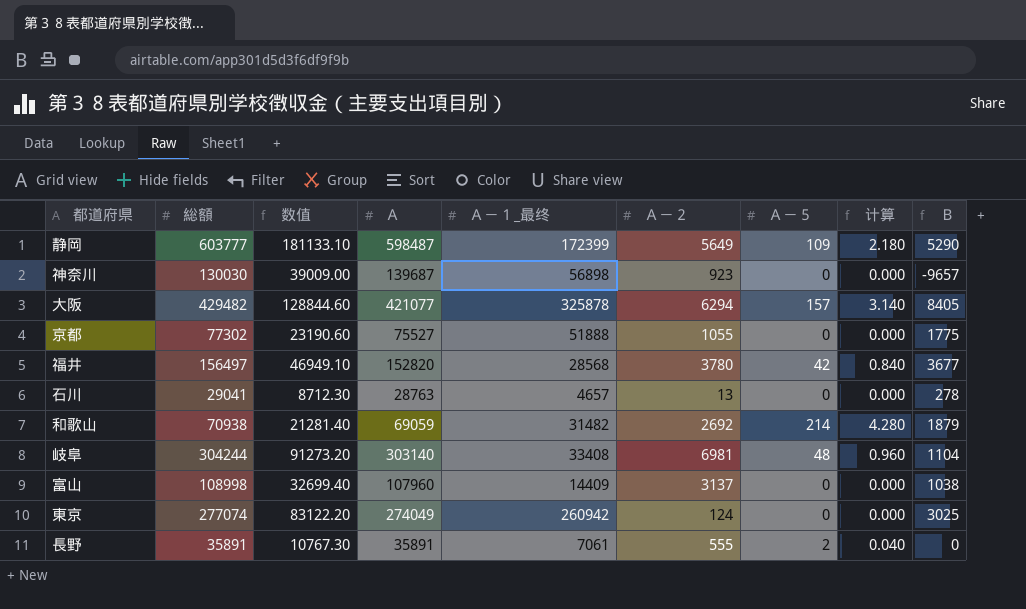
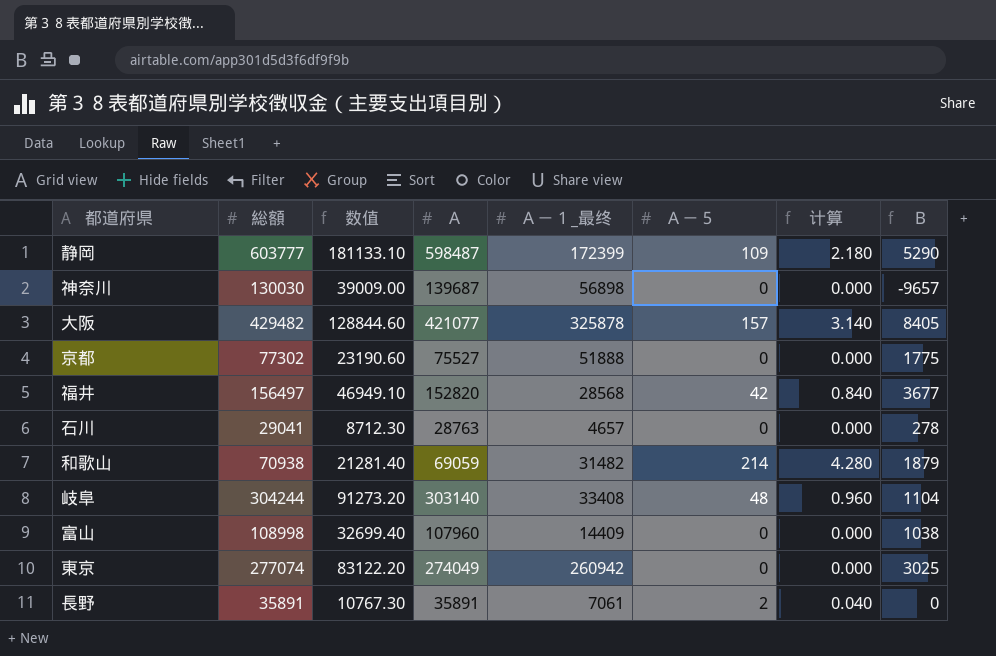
column Ａ－２ | position: 6 -> none

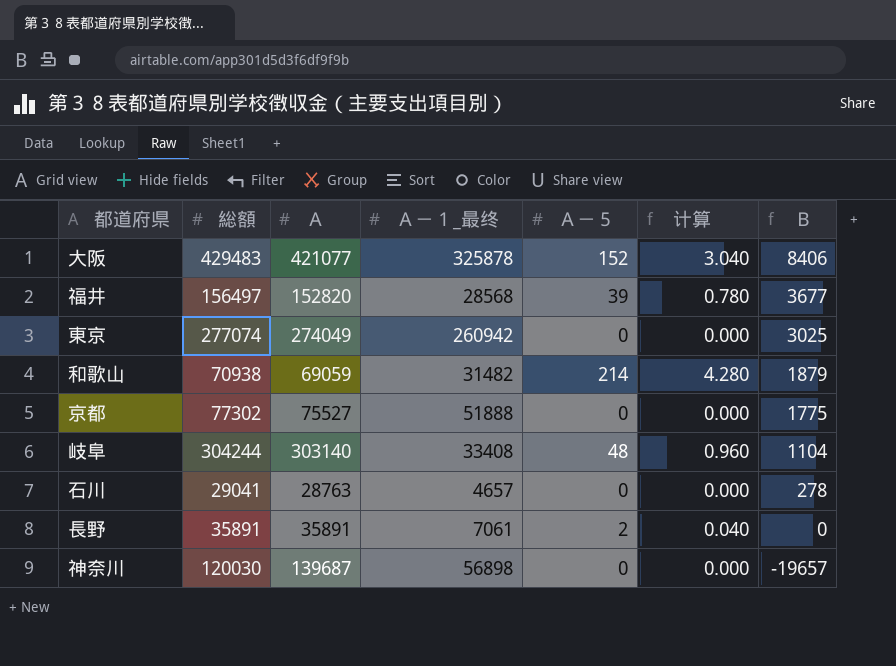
row order: none -> Ｂ descending
column 数值 | formula: [総額] * 0.3 -> none
row 静岡: 603777 | 181133.10 | 598487 | 172399 | 109 | 2.180 | 5290 -> none
row 富山: 108998 | 32699.40 | 107960 | 14409 | 0 | 0.000 | 1038 -> none
大阪 | 総額: 429482 -> 429483
大阪 | Ａ－５: 157 -> 152
大阪 | 计算: 3.140 -> 3.040
大阪 | Ｂ: 8405 -> 8406
福井 | Ａ－５: 42 -> 39
福井 | 计算: 0.840 -> 0.780
神奈川 | 総額: 130030 -> 120030
神奈川 | Ｂ: -9657 -> -19657

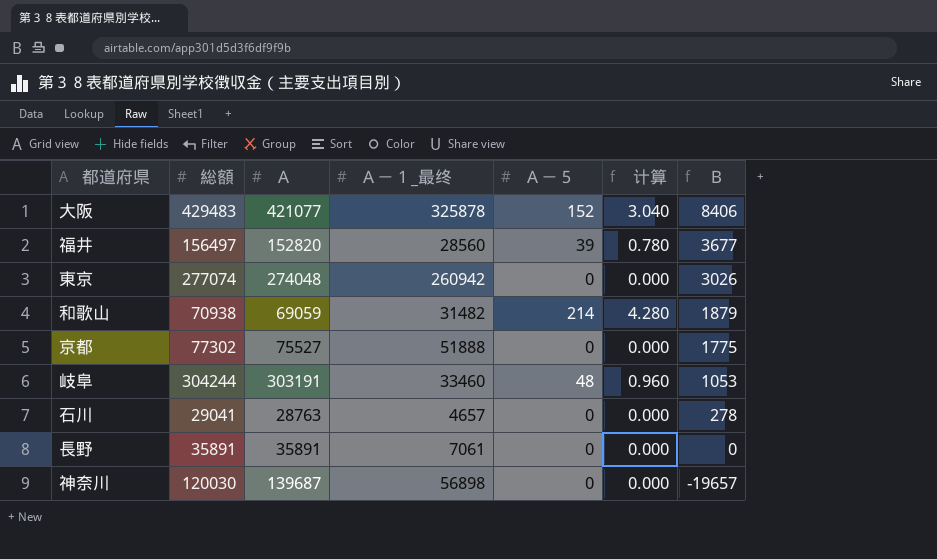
福井 | Ａ－１_最终: 28568 -> 28560
東京 | Ａ: 274049 -> 274048
東京 | Ｂ: 3025 -> 3026
岐阜 | Ａ: 303140 -> 303191
岐阜 | Ａ－１_最终: 33408 -> 33460
岐阜 | Ｂ: 1104 -> 1053
長野 | Ａ－５: 2 -> 0
長野 | 计算: 0.040 -> 0.000

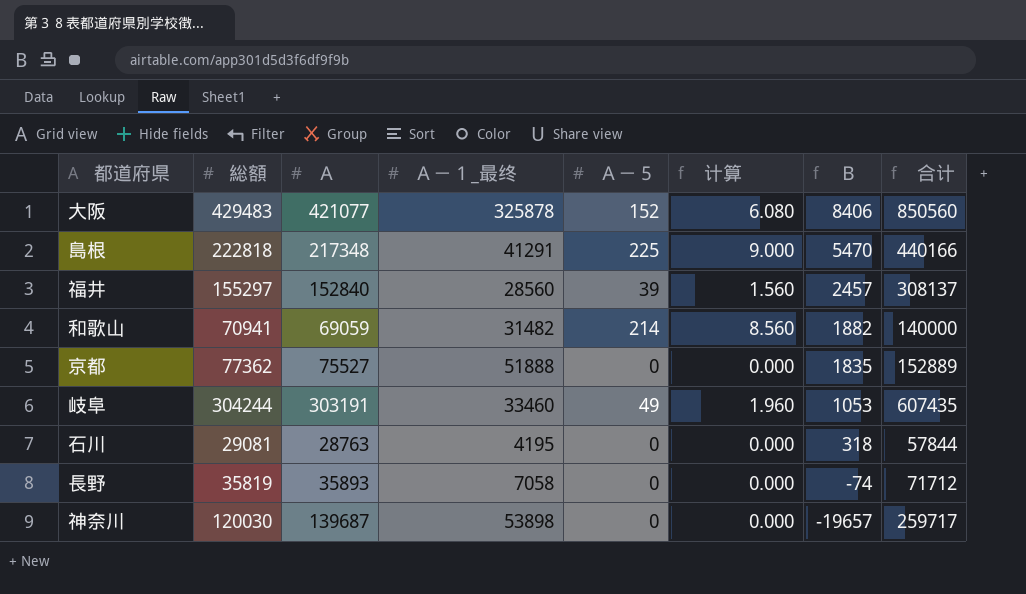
column 计算 | formula: [Ａ－５] * 0.02 -> [Ａ－５] * 0.04
column 合计 | formula: none -> [総額] + [Ａ]
row 東京: 277074 | 274048 | 260942 | 0 | 0.000 | 3026 -> none
row 島根: none -> 222818 | 217348 | 41291 | 225 | 9.000 | 5470 | 440166
福井 | 総額: 156497 -> 155297
福井 | Ａ: 152820 -> 152840
福井 | Ｂ: 3677 -> 2457
和歌山 | 総額: 70938 -> 70941
和歌山 | Ｂ: 1879 -> 1882
京都 | 総額: 77302 -> 77362
京都 | Ｂ: 1775 -> 1835
岐阜 | Ａ－５: 48 -> 49
石川 | 総額: 29041 -> 29081
石川 | Ａ－１_最终: 4657 -> 4195
石川 | Ｂ: 278 -> 318
長野 | 総額: 35891 -> 35819
長野 | Ａ: 35891 -> 35893
長野 | Ａ－１_最终: 7061 -> 7058
長野 | Ｂ: 0 -> -74
神奈川 | Ａ－１_最终: 56898 -> 53898

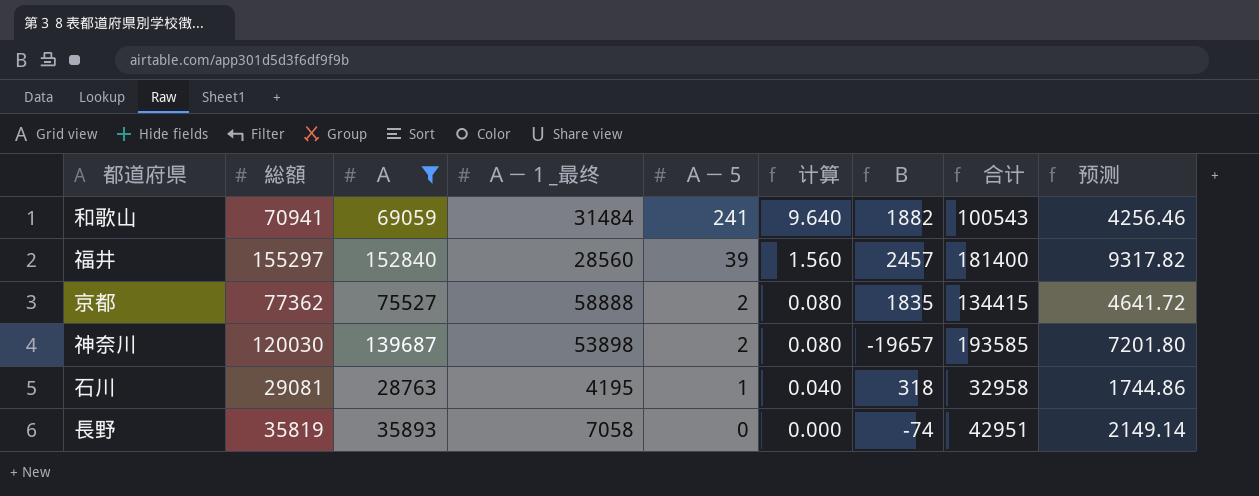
filter: none -> Ａ <= 152840
row order: Ｂ descending -> Ａ－５ descending
column 合计 | formula: [総額] + [Ａ] -> [Ａ] + [Ａ－１_最终]
column 预测 | formula: none -> [総額] * 0.06
和歌山 | Ａ－１_最终: 31482 -> 31484
和歌山 | Ａ－５: 214 -> 241
和歌山 | 计算: 8.560 -> 9.640
京都 | Ａ－１_最终: 51888 -> 58888
京都 | Ａ－５: 0 -> 2
京都 | 计算: 0.000 -> 0.080
神奈川 | Ａ－５: 0 -> 2
神奈川 | 计算: 0.000 -> 0.080
石川 | Ａ－５: 0 -> 1
石川 | 计算: 0.000 -> 0.040

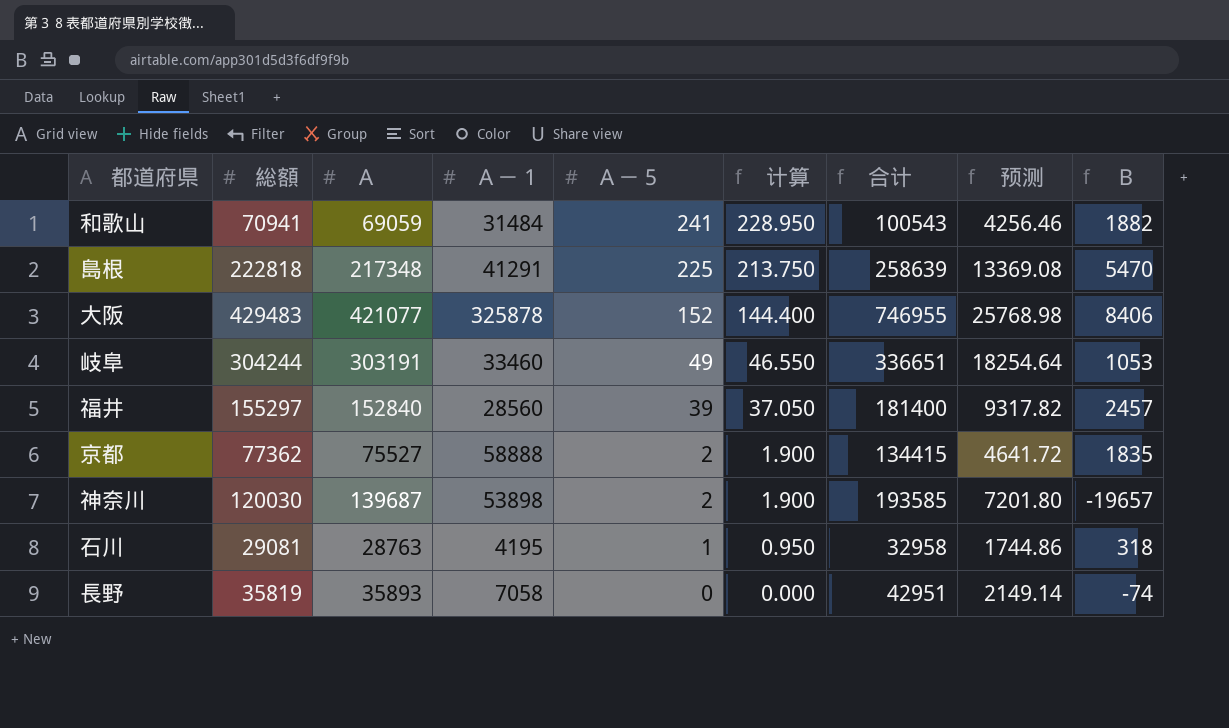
filter: Ａ <= 152840 -> none
column name: Ａ－１_最终 -> Ａ－１
column 计算 | formula: [Ａ－５] * 0.04 -> [Ａ－５] * 0.95
column Ｂ | position: 7 -> 9

